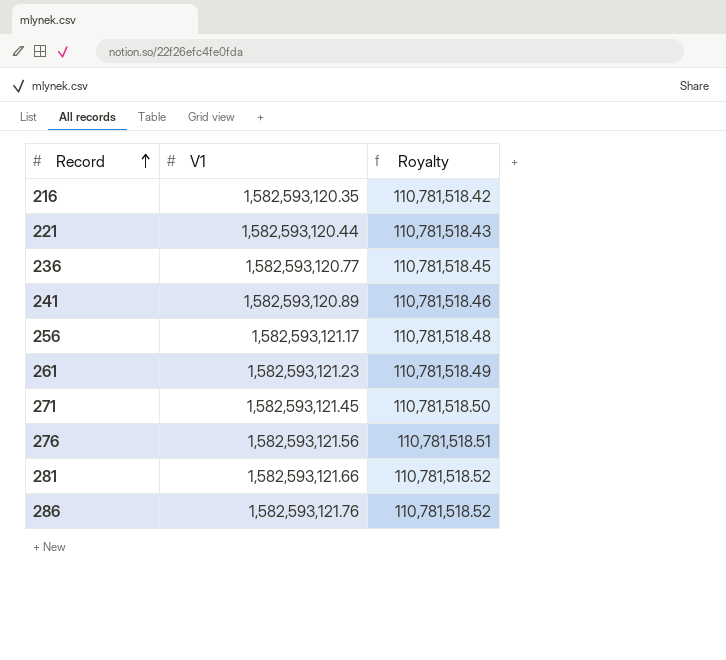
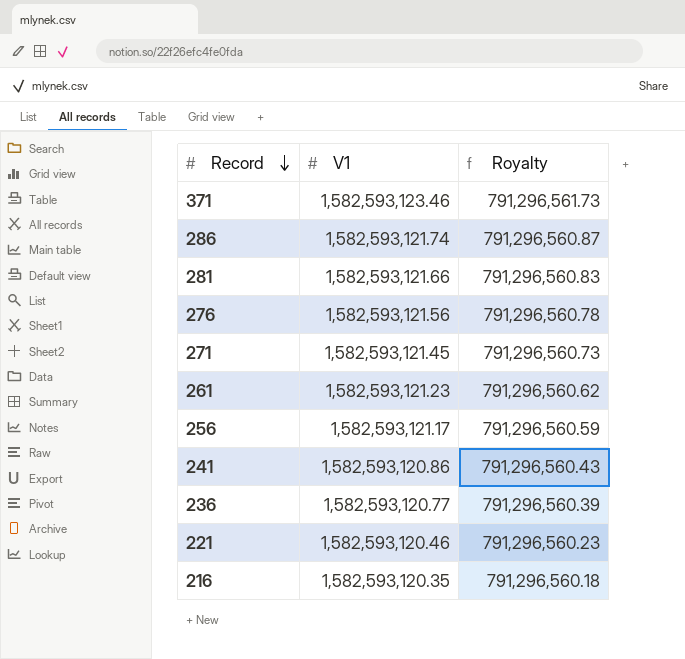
row order: Record ascending -> Record descending
column Royalty | formula: [V1] * 0.07 -> [V1] * 0.5
row 371: none -> 1,582,593,123.46 | 791,296,561.73
286 | V1: 1,582,593,121.76 -> 1,582,593,121.74
241 | V1: 1,582,593,120.89 -> 1,582,593,120.86
221 | V1: 1,582,593,120.44 -> 1,582,593,120.46

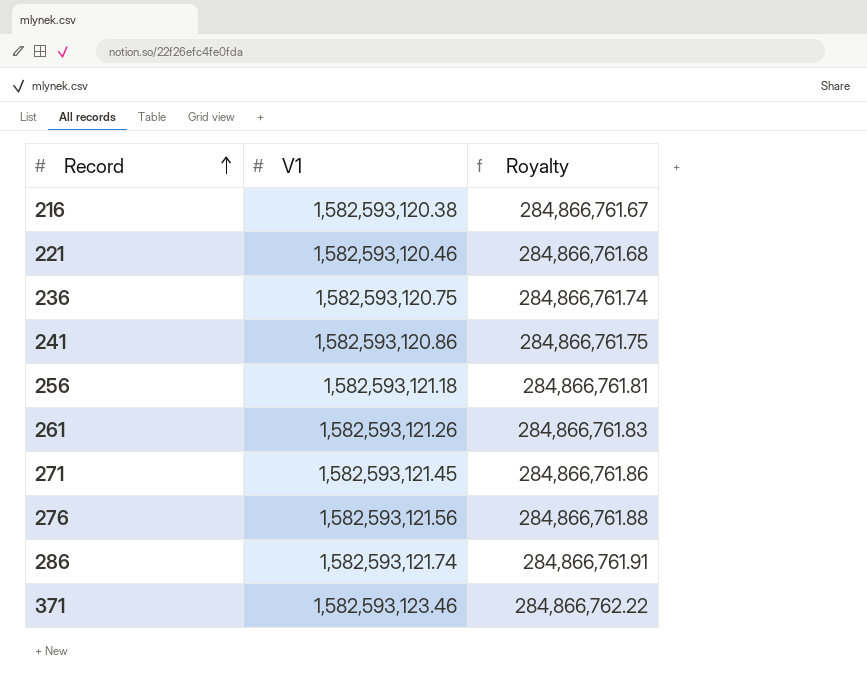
row order: Record descending -> Record ascending
column Royalty | formula: [V1] * 0.5 -> [V1] * 0.18
row 281: 1,582,593,121.66 | 791,296,560.83 -> none
216 | V1: 1,582,593,120.35 -> 1,582,593,120.38
236 | V1: 1,582,593,120.77 -> 1,582,593,120.75
256 | V1: 1,582,593,121.17 -> 1,582,593,121.18
261 | V1: 1,582,593,121.23 -> 1,582,593,121.26

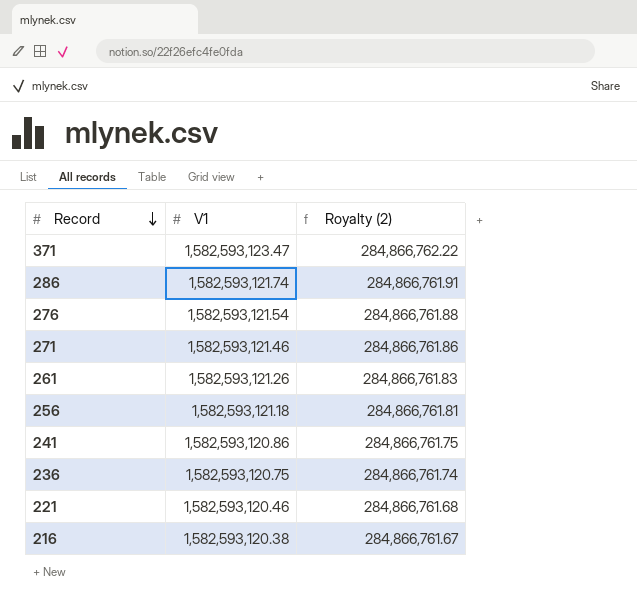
row order: Record ascending -> Record descending
column name: Royalty -> Royalty (2)
371 | V1: 1,582,593,123.46 -> 1,582,593,123.47
276 | V1: 1,582,593,121.56 -> 1,582,593,121.54
271 | V1: 1,582,593,121.45 -> 1,582,593,121.46

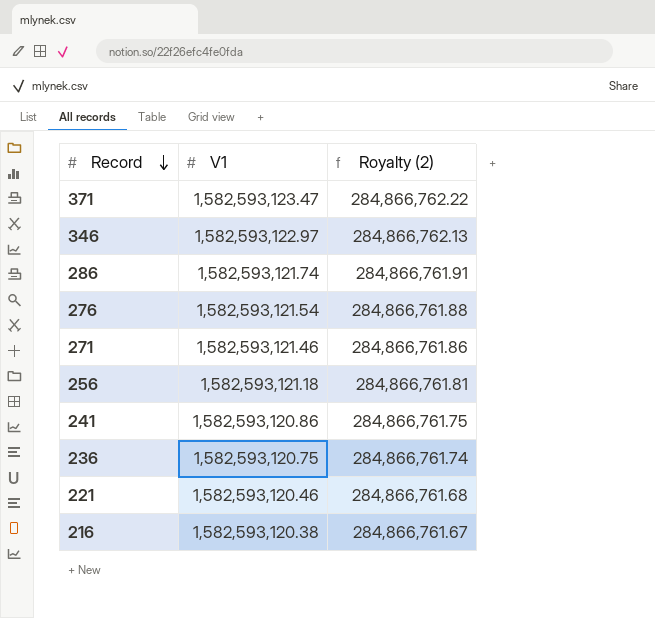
row 261: 1,582,593,121.26 | 284,866,761.83 -> none
row 346: none -> 1,582,593,122.97 | 284,866,762.13

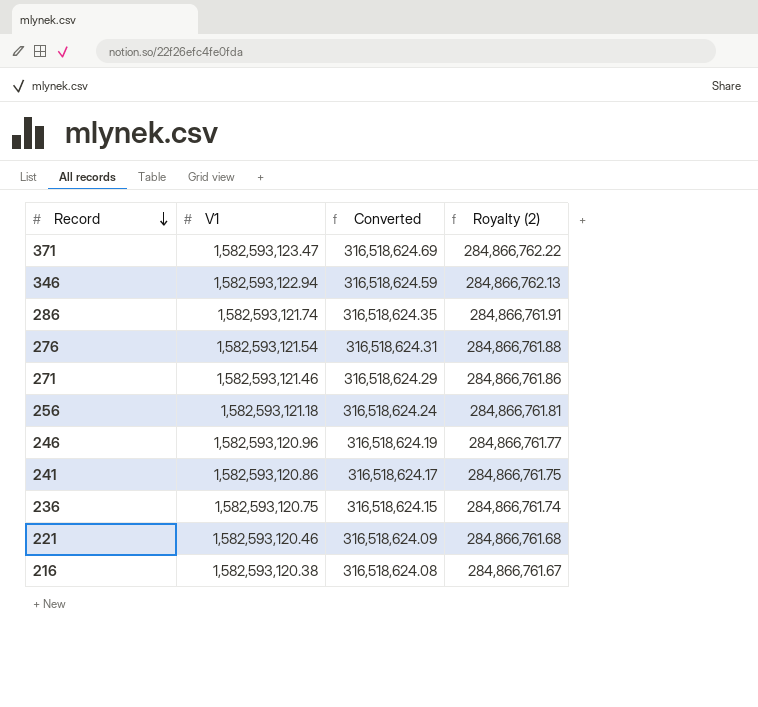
column Converted | formula: none -> [V1] * 0.2
346 | V1: 1,582,593,122.97 -> 1,582,593,122.94
row 246: none -> 1,582,593,120.96 | 316,518,624.19 | 284,866,761.77

